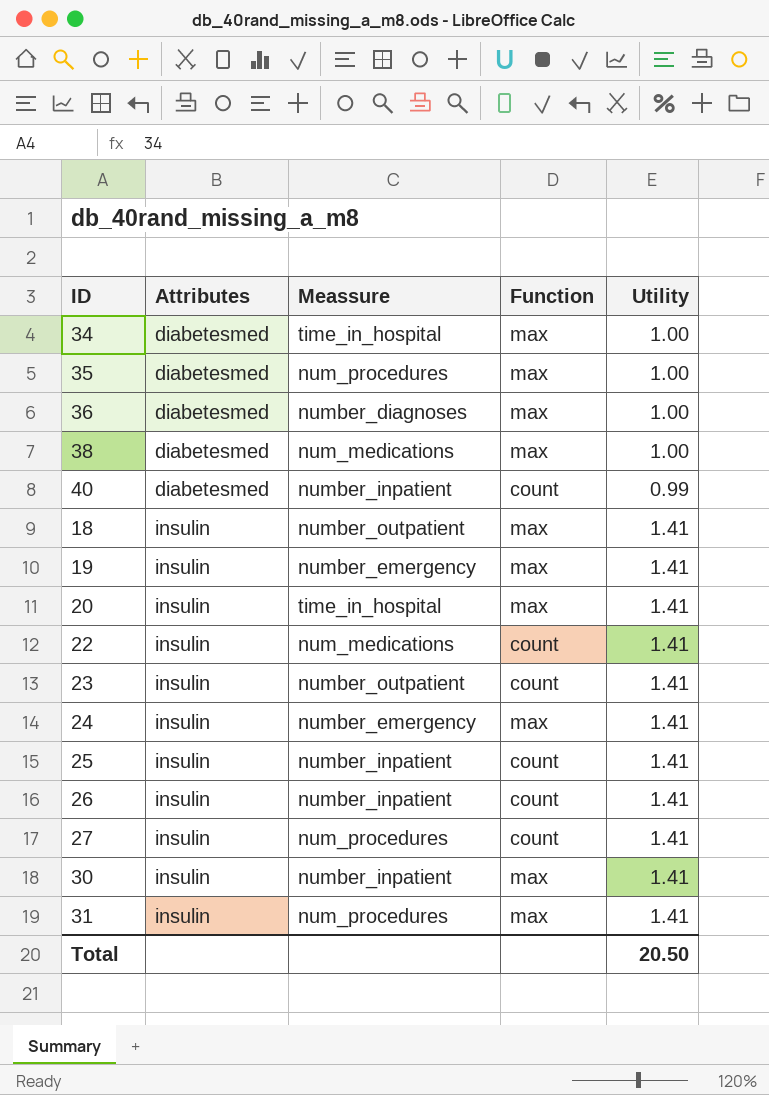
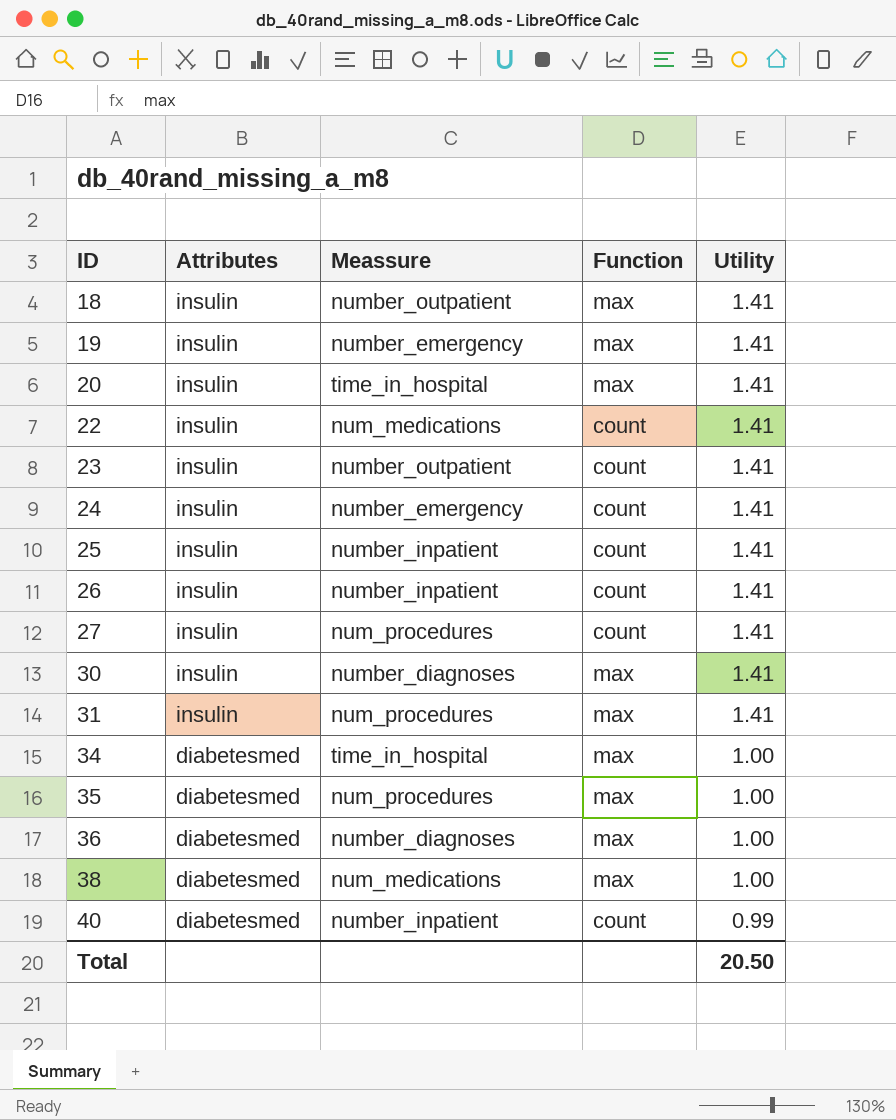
row order: Attributes ascending -> ID ascending
24 | Function: max -> count
30 | Meassure: number_inpatient -> number_diagnoses

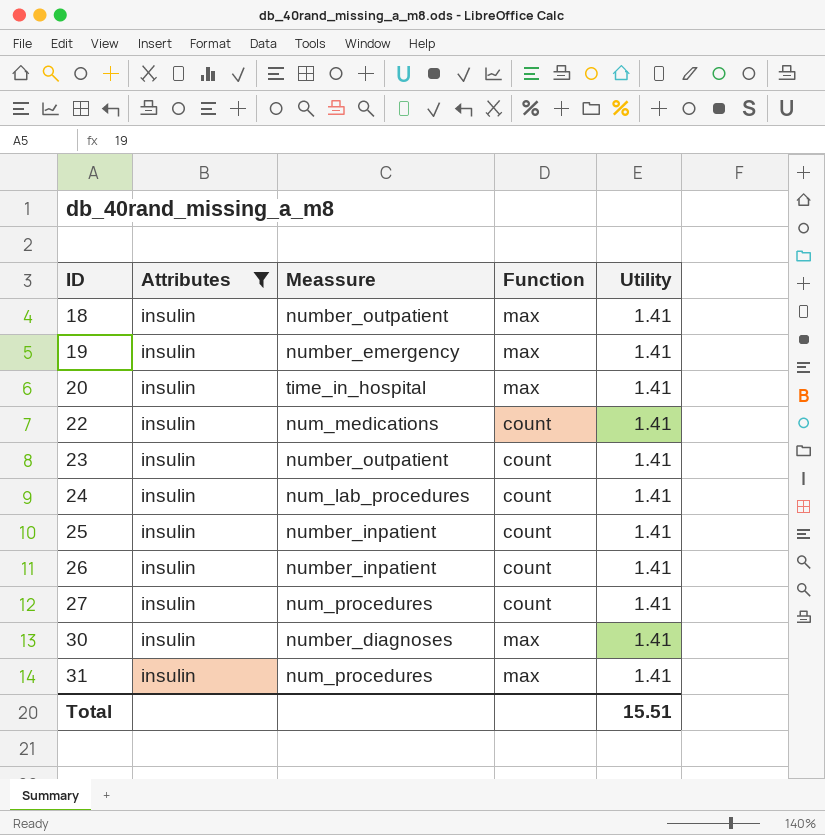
filter: none -> Attributes = insulin
24 | Meassure: number_emergency -> num_lab_procedures
Total | Utility: 20.50 -> 15.51

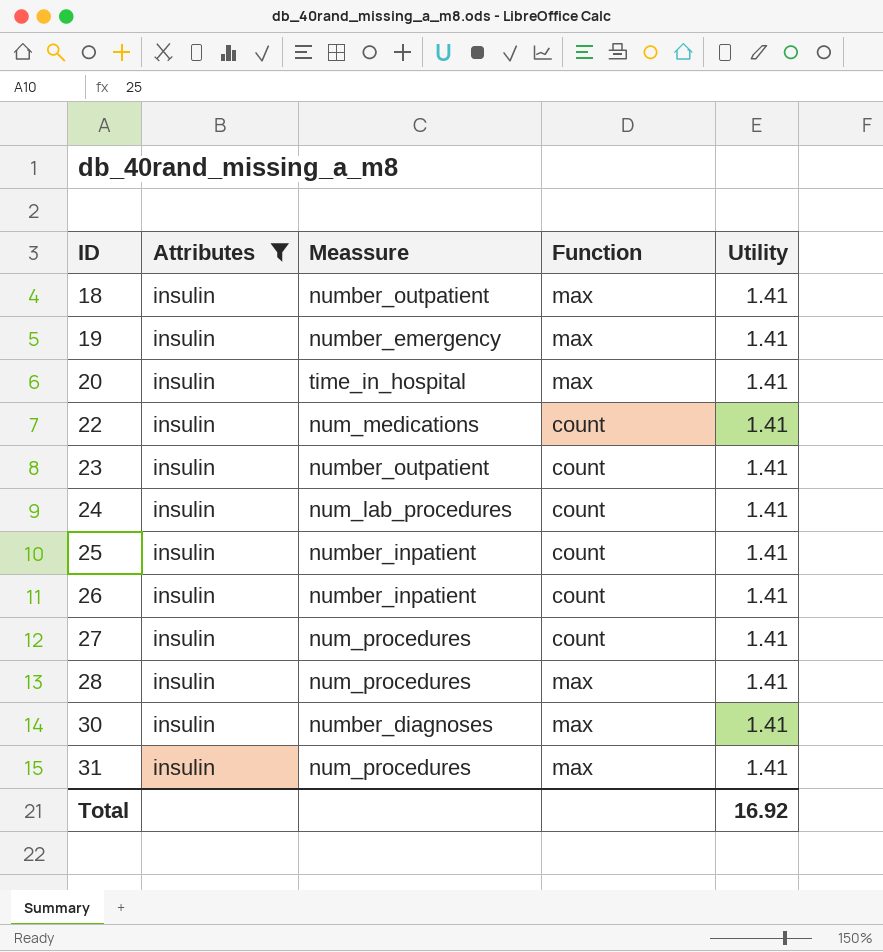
row 28: none -> insulin | num_procedures | max | 1.41
Total | Utility: 15.51 -> 16.92

